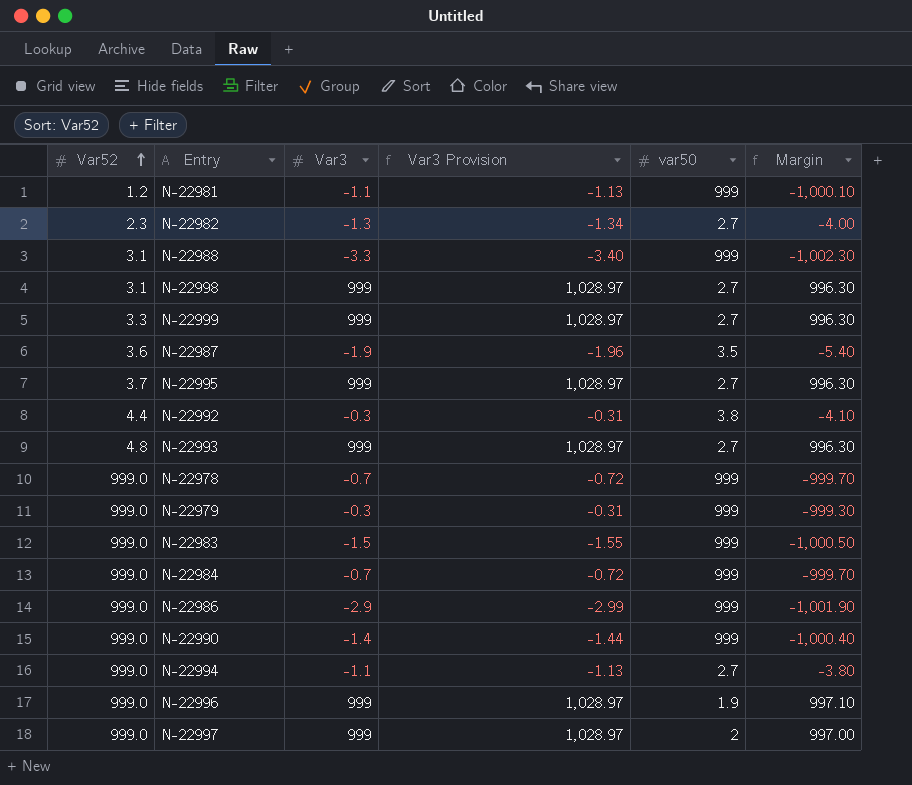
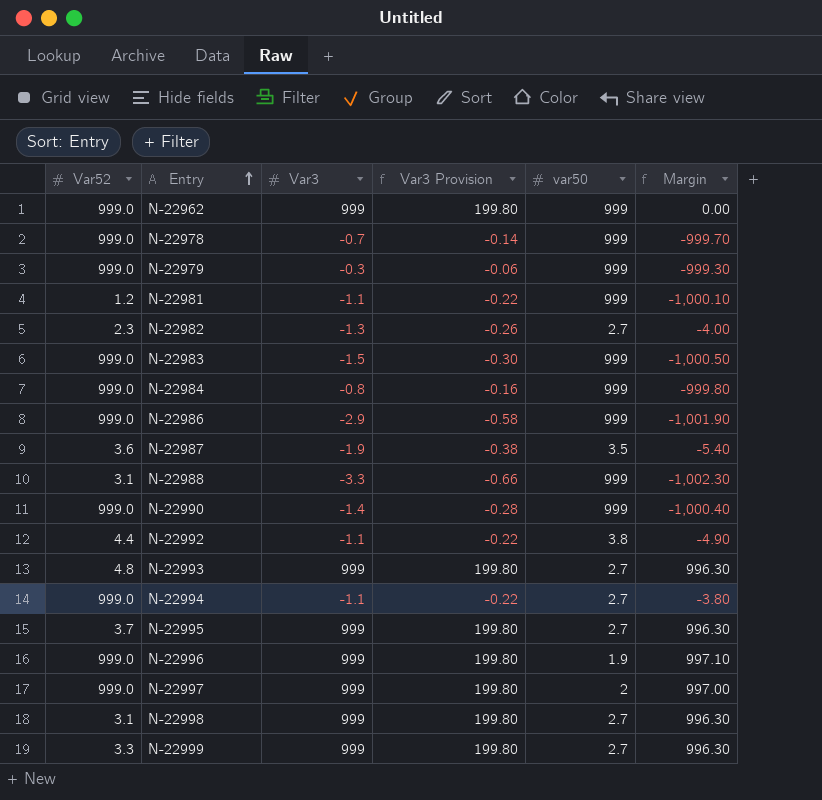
row order: Var52 ascending -> Entry ascending
column Var3 Provision | formula: [Var3] * 1.03 -> [Var3] * 0.2
row N-22962: none -> 999.0 | 999 | 199.80 | 999 | 0.00
N-22984 | Var3: -0.7 -> -0.8
N-22984 | Margin: -999.70 -> -999.80
N-22992 | Var3: -0.3 -> -1.1
N-22992 | Margin: -4.10 -> -4.90

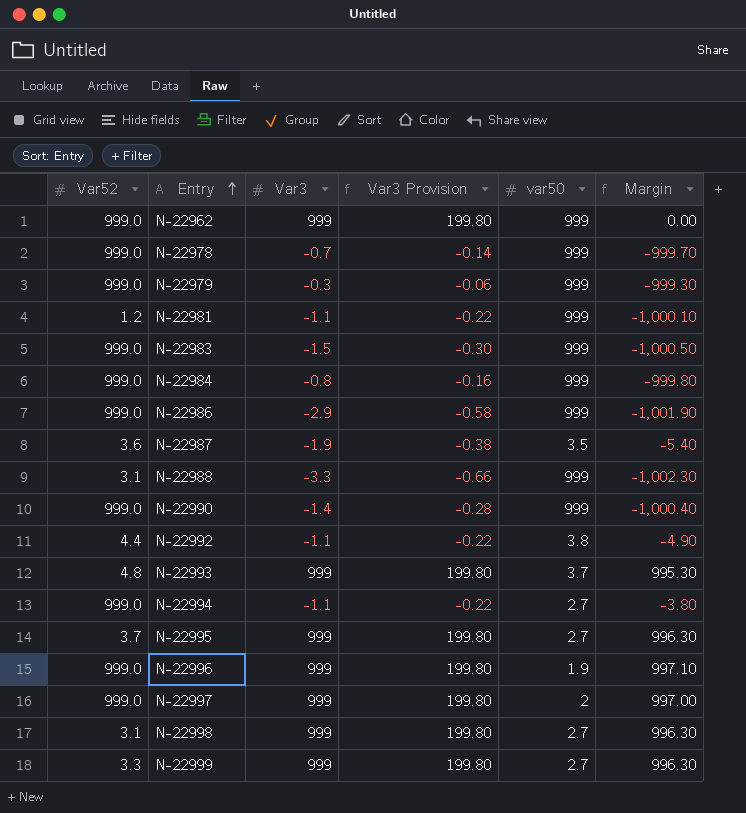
row N-22982: 2.3 | -1.3 | -0.26 | 2.7 | -4.00 -> none
N-22993 | var50: 2.7 -> 3.7
N-22993 | Margin: 996.30 -> 995.30

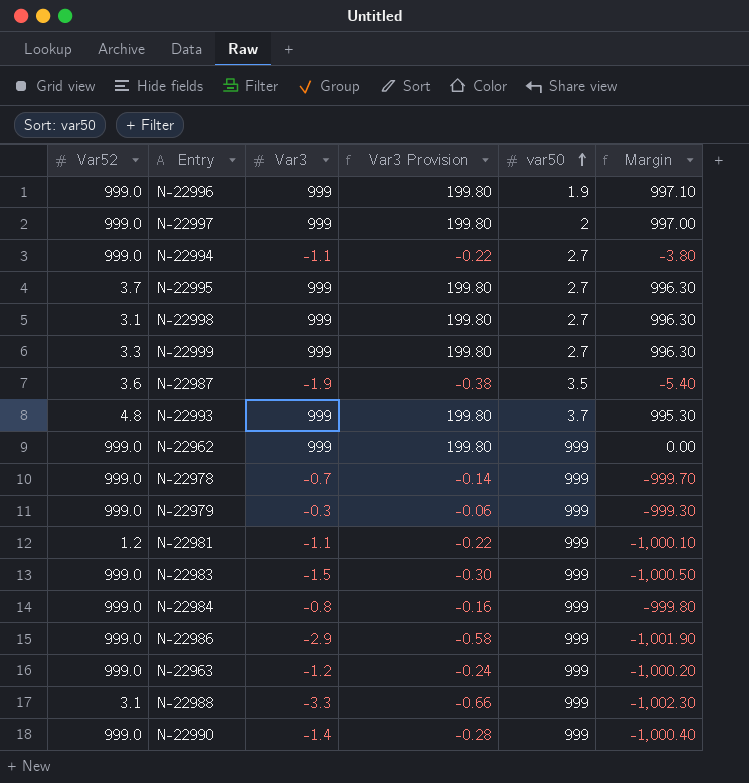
row order: Entry ascending -> var50 ascending
row N-22992: 4.4 | -1.1 | -0.22 | 3.8 | -4.90 -> none
row N-22963: none -> 999.0 | -1.2 | -0.24 | 999 | -1,000.20

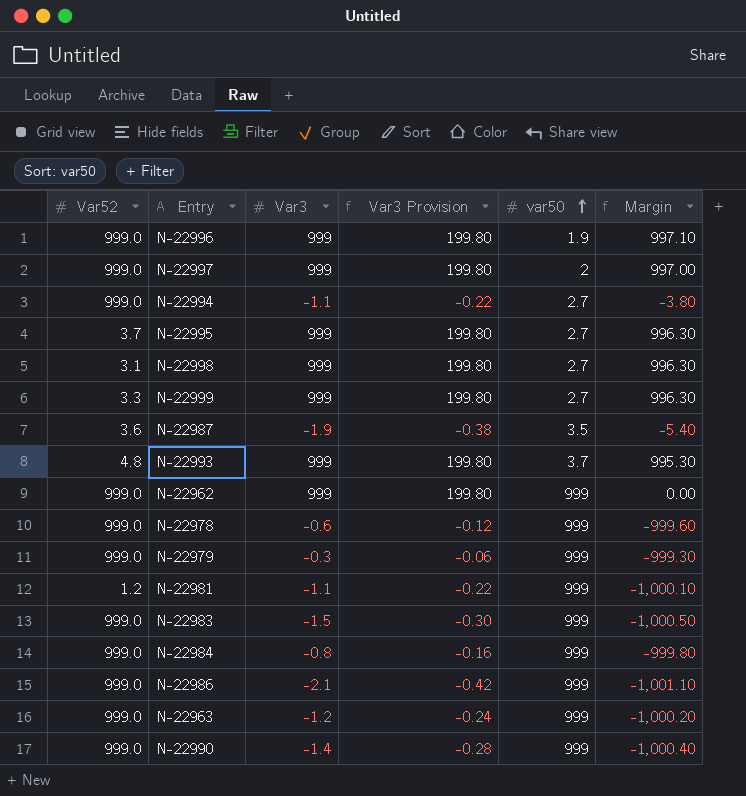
row N-22988: 3.1 | -3.3 | -0.66 | 999 | -1,002.30 -> none
N-22978 | Var3: -0.7 -> -0.6
N-22978 | Var3 Provision: -0.14 -> -0.12
N-22978 | Margin: -999.70 -> -999.60
N-22986 | Var3: -2.9 -> -2.1
N-22986 | Var3 Provision: -0.58 -> -0.42
N-22986 | Margin: -1,001.90 -> -1,001.10

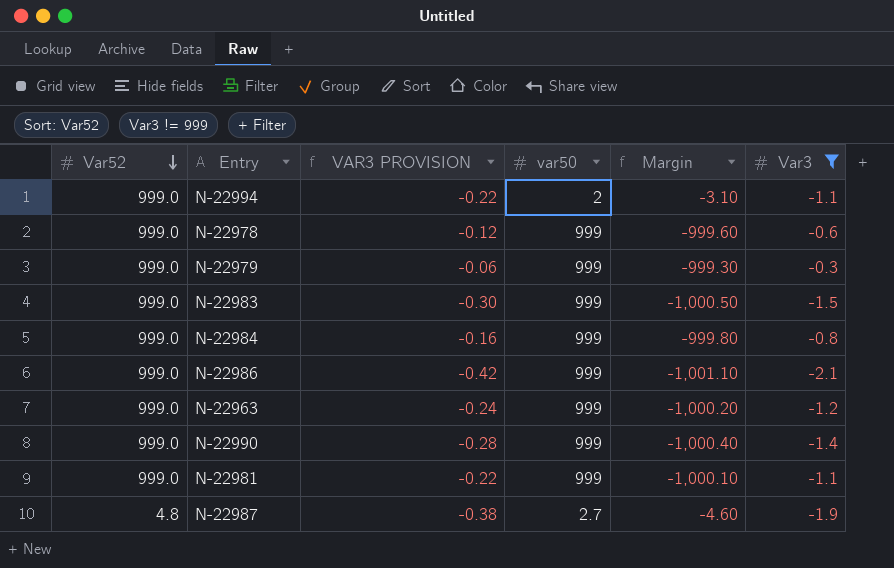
filter: none -> Var3 != 999
row order: var50 ascending -> Var52 descending
column name: Var3 Provision -> VAR3 PROVISION
column Var3 | position: 3 -> 6
N-22994 | var50: 2.7 -> 2
N-22994 | Margin: -3.80 -> -3.10
N-22981 | Var52: 1.2 -> 999.0
N-22987 | Var52: 3.6 -> 4.8
N-22987 | var50: 3.5 -> 2.7
N-22987 | Margin: -5.40 -> -4.60

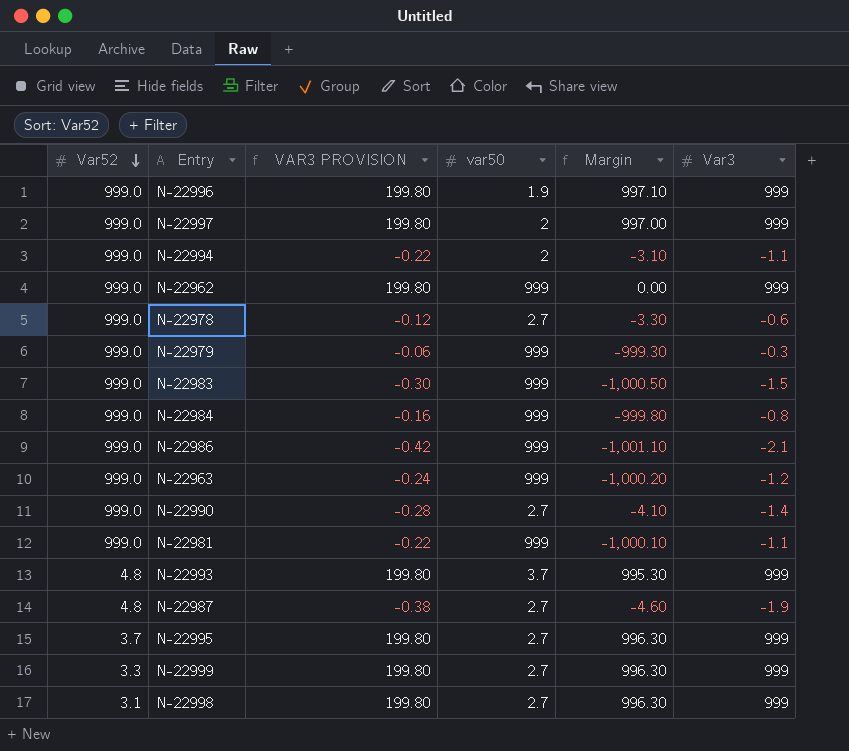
filter: Var3 != 999 -> none
N-22978 | var50: 999 -> 2.7
N-22978 | Margin: -999.60 -> -3.30
N-22990 | var50: 999 -> 2.7
N-22990 | Margin: -1,000.40 -> -4.10

